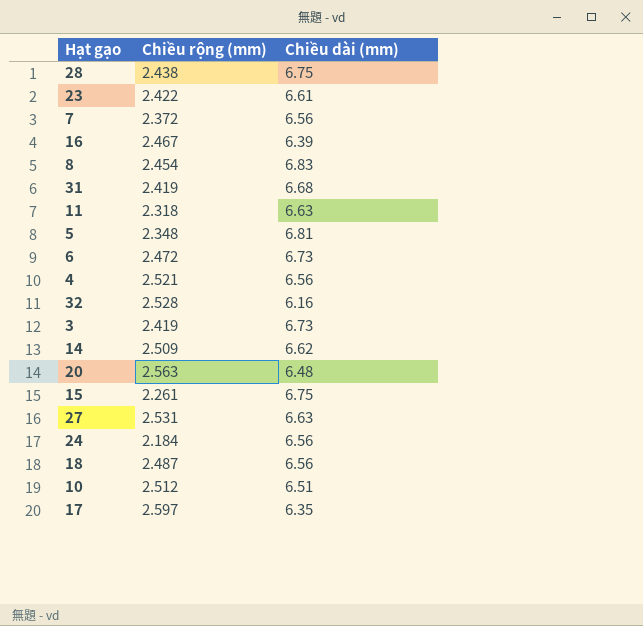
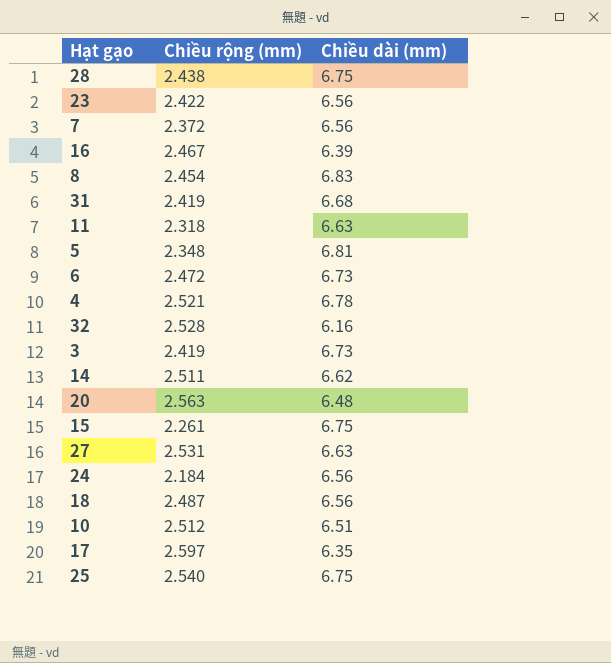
23 | Chiều dài (mm): 6.61 -> 6.56
4 | Chiều dài (mm): 6.56 -> 6.78
14 | Chiều rộng (mm): 2.509 -> 2.511
row 25: none -> 2.540 | 6.75

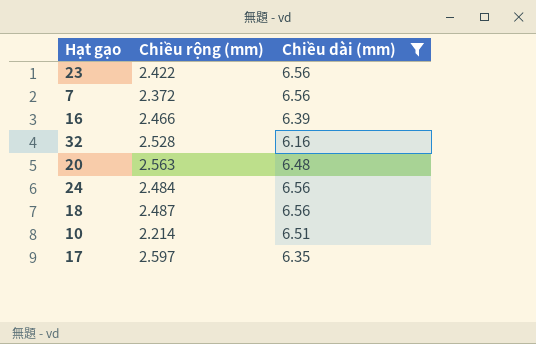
filter: none -> Chiều dài (mm) <= 6.56
16 | Chiều rộng (mm): 2.467 -> 2.466
24 | Chiều rộng (mm): 2.184 -> 2.484
10 | Chiều rộng (mm): 2.512 -> 2.214

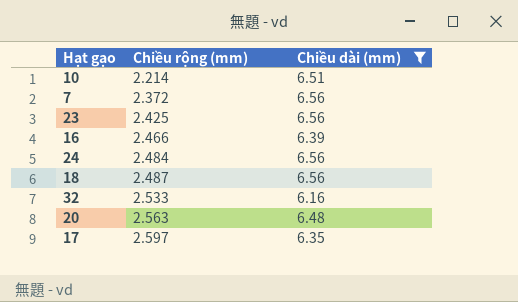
row order: none -> Chiều rộng (mm) ascending
23 | Chiều rộng (mm): 2.422 -> 2.425
32 | Chiều rộng (mm): 2.528 -> 2.533

